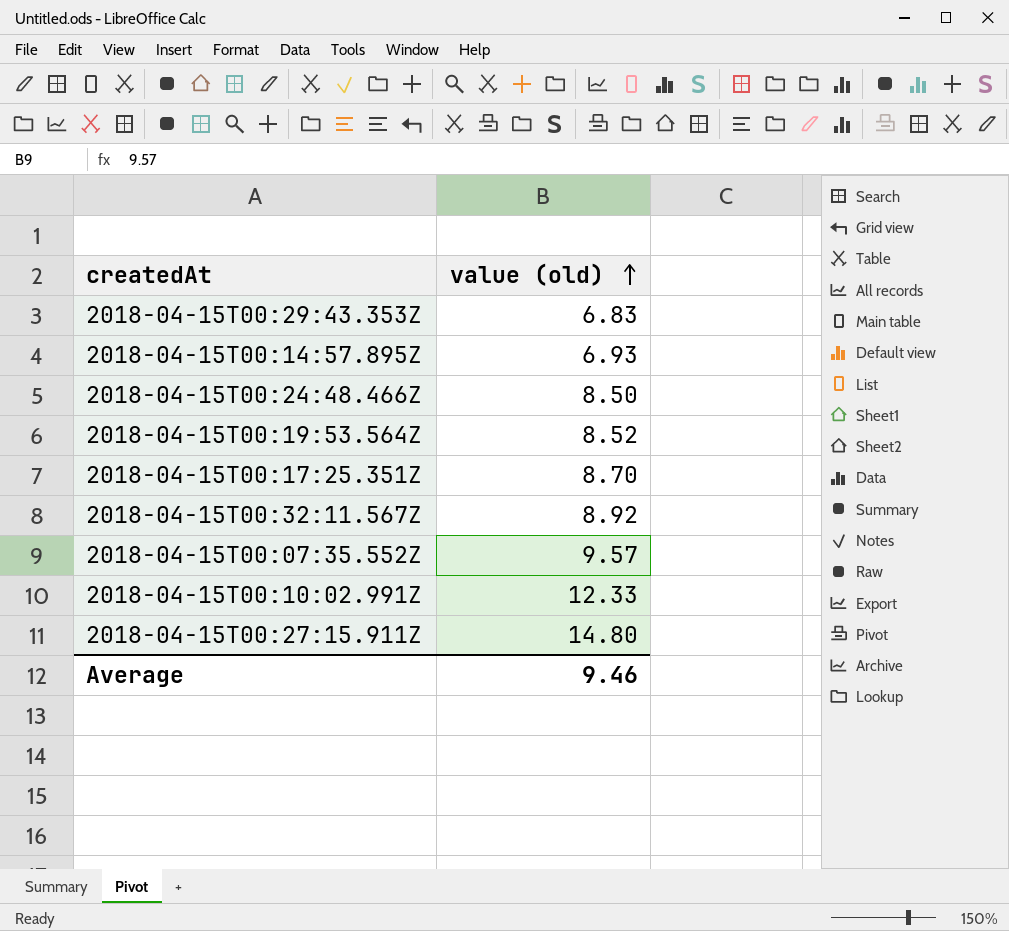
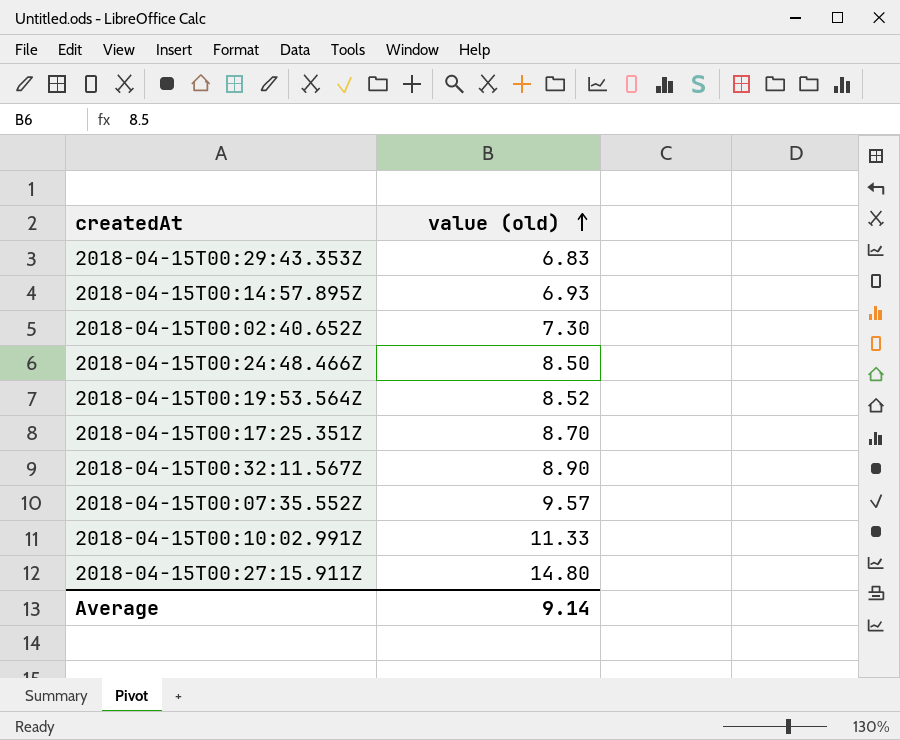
row 2018-04-15T00:02:40.652Z: none -> 7.30
2018-04-15T00:32:11.567Z | value (old): 8.92 -> 8.90
2018-04-15T00:10:02.991Z | value (old): 12.33 -> 11.33
Average | value (old): 9.46 -> 9.14

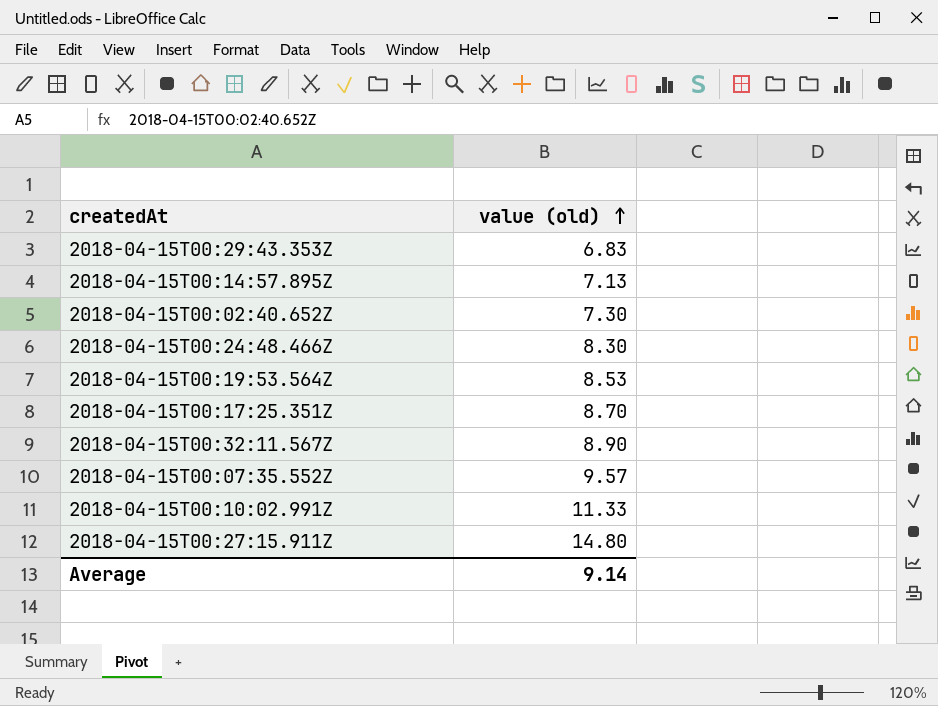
2018-04-15T00:14:57.895Z | value (old): 6.93 -> 7.13
2018-04-15T00:24:48.466Z | value (old): 8.50 -> 8.30
2018-04-15T00:19:53.564Z | value (old): 8.52 -> 8.53

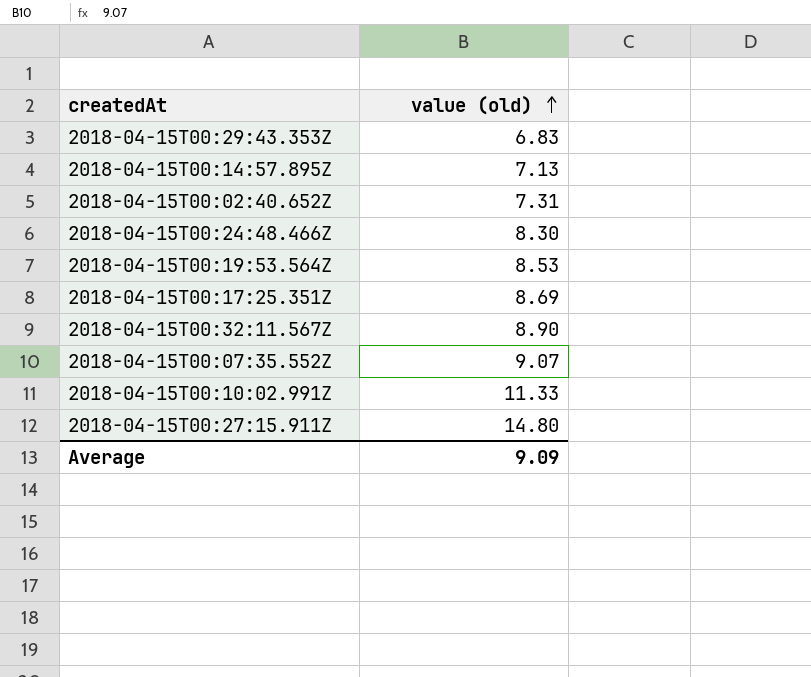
2018-04-15T00:02:40.652Z | value (old): 7.30 -> 7.31
2018-04-15T00:17:25.351Z | value (old): 8.70 -> 8.69
2018-04-15T00:07:35.552Z | value (old): 9.57 -> 9.07
Average | value (old): 9.14 -> 9.09

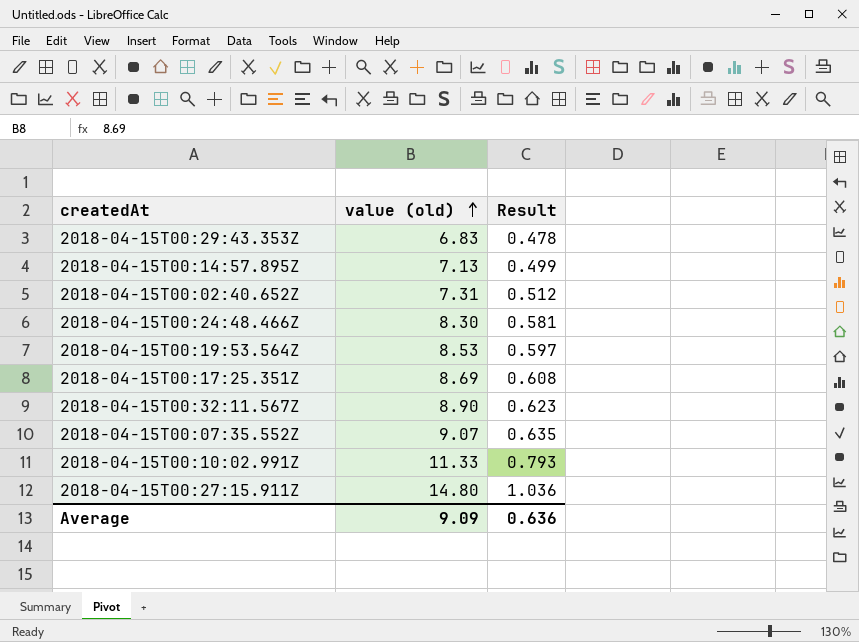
column Result | formula: none -> [value (old)] * 0.07

